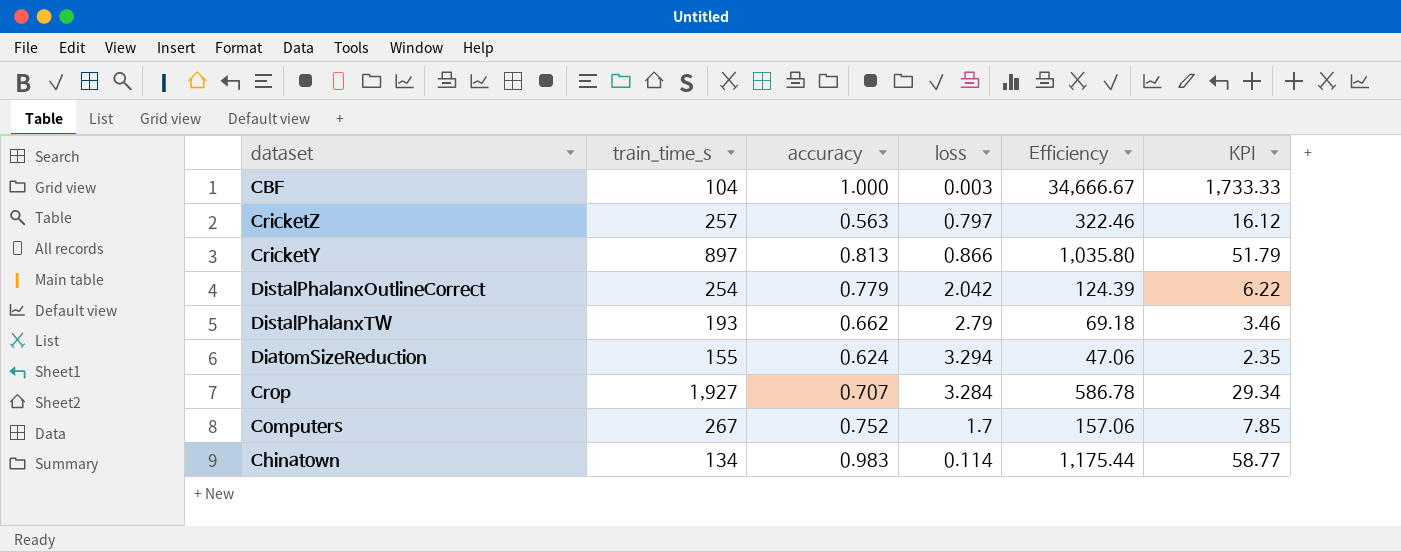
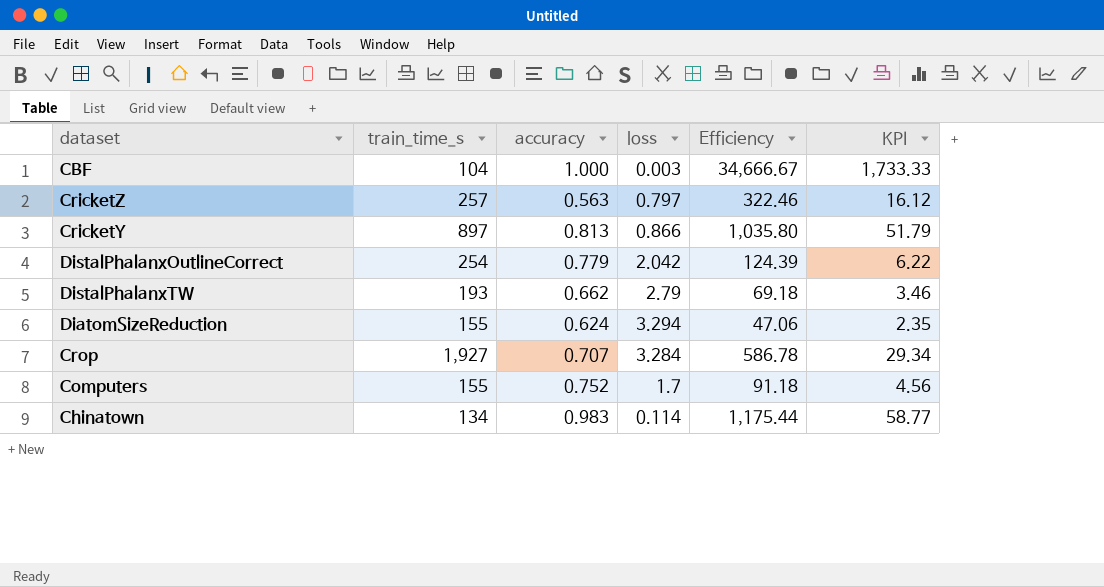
Computers | train_time_s: 267 -> 155
Computers | Efficiency: 157.06 -> 91.18
Computers | KPI: 7.85 -> 4.56

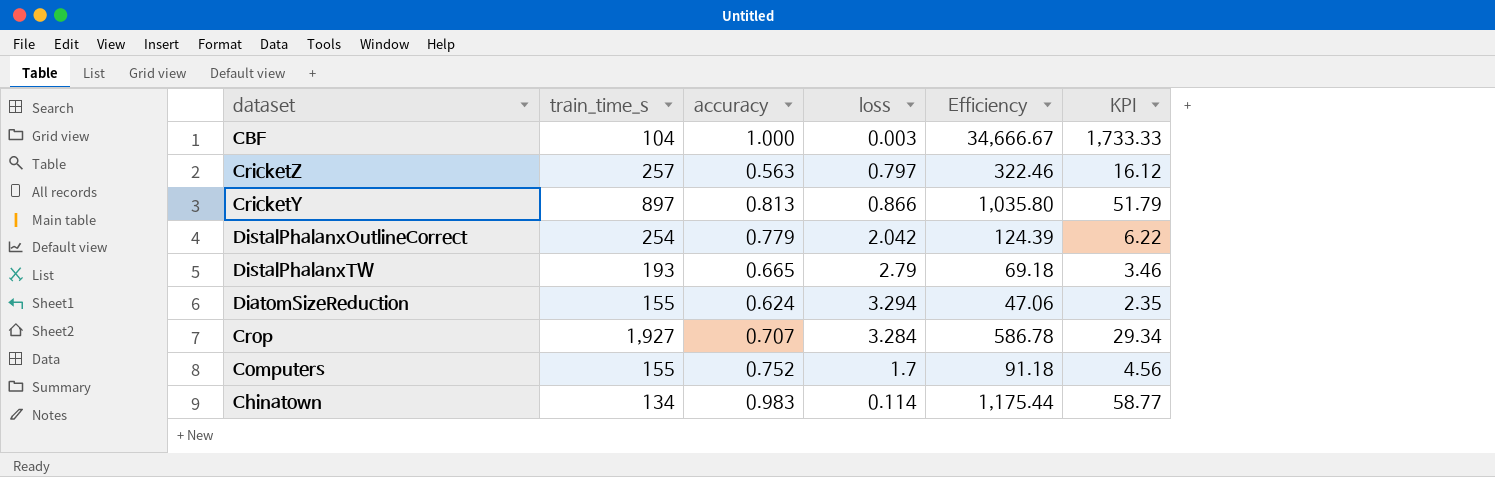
DistalPhalanxTW | accuracy: 0.662 -> 0.665

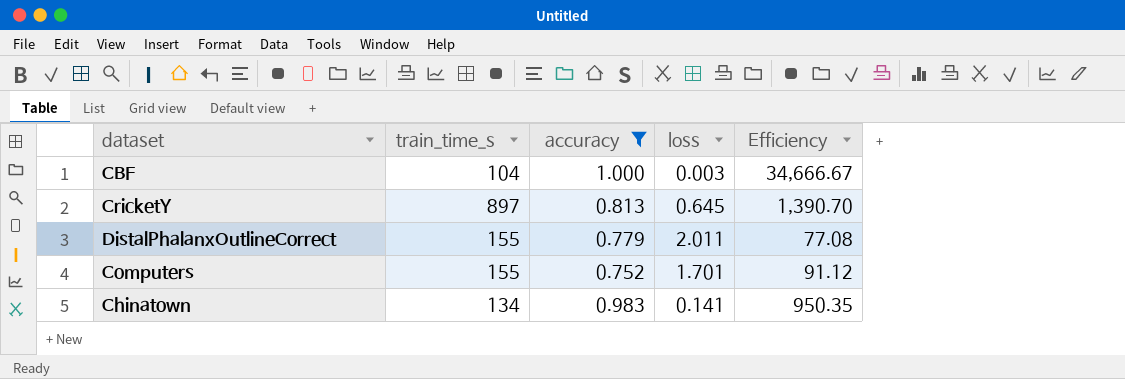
filter: none -> accuracy >= 0.752
column KPI | formula: [Efficiency] * 0.05 -> none
CricketY | loss: 0.866 -> 0.645
CricketY | Efficiency: 1,035.80 -> 1,390.70
DistalPhalanxOutlineCorrect | train_time_s: 254 -> 155
DistalPhalanxOutlineCorrect | loss: 2.042 -> 2.011
DistalPhalanxOutlineCorrect | Efficiency: 124.39 -> 77.08
Computers | loss: 1.7 -> 1.701
Computers | Efficiency: 91.18 -> 91.12
Chinatown | loss: 0.114 -> 0.141
Chinatown | Efficiency: 1,175.44 -> 950.35

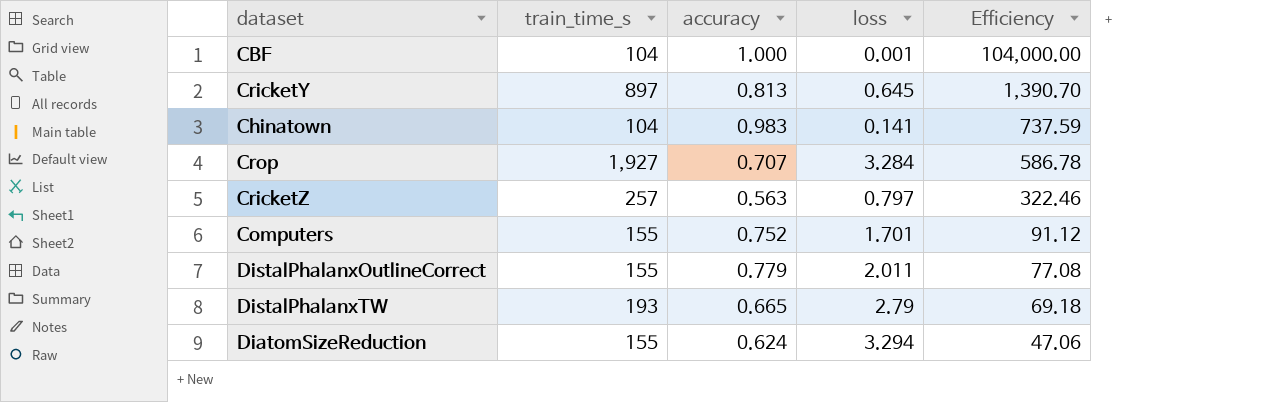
filter: accuracy >= 0.752 -> none
row order: none -> Efficiency descending
CBF | loss: 0.003 -> 0.001
CBF | Efficiency: 34,666.67 -> 104,000.00
Chinatown | train_time_s: 134 -> 104
Chinatown | Efficiency: 950.35 -> 737.59

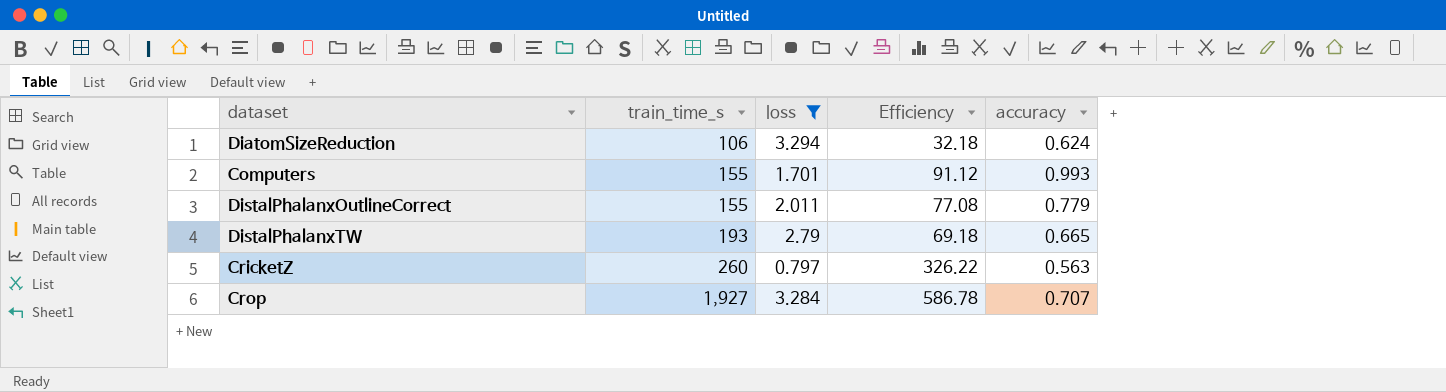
filter: none -> loss >= 0.797
row order: Efficiency descending -> train_time_s ascending
column accuracy | position: 3 -> 5
DiatomSizeReduction | train_time_s: 155 -> 106
DiatomSizeReduction | Efficiency: 47.06 -> 32.18
Computers | accuracy: 0.752 -> 0.993
CricketZ | train_time_s: 257 -> 260
CricketZ | Efficiency: 322.46 -> 326.22

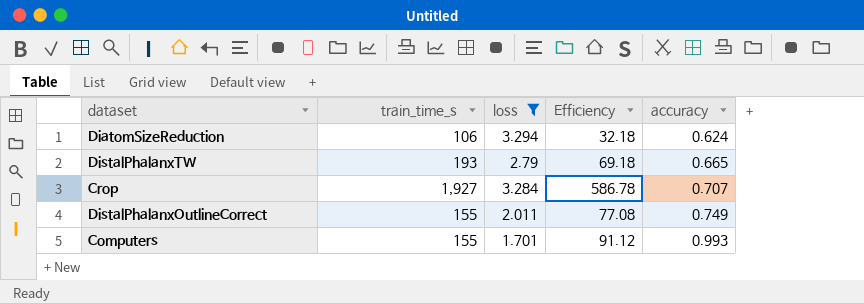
row order: train_time_s ascending -> accuracy ascending
row CricketZ: 260 | 0.797 | 326.22 | 0.563 -> none
DistalPhalanxOutlineCorrect | accuracy: 0.779 -> 0.749

